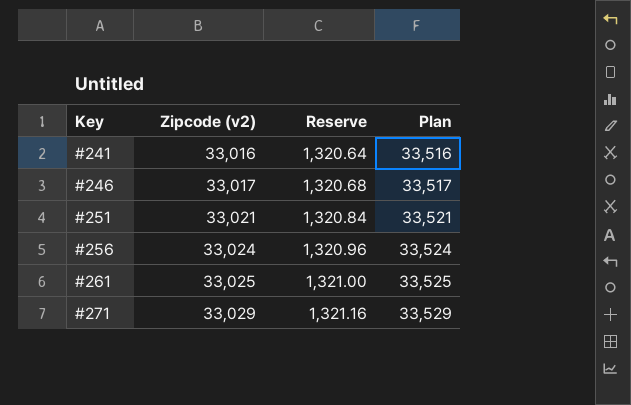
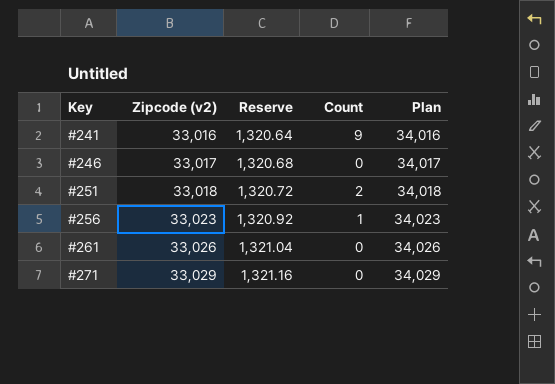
column Count | position: none -> 4
column Plan | formula: [Zipcode (v2)] + 500 -> [Zipcode (v2)] + 1000
#251 | Zipcode (v2): 33,021 -> 33,018
#251 | Reserve: 1,320.84 -> 1,320.72
#256 | Zipcode (v2): 33,024 -> 33,023
#256 | Reserve: 1,320.96 -> 1,320.92
#261 | Zipcode (v2): 33,025 -> 33,026
#261 | Reserve: 1,321.00 -> 1,321.04

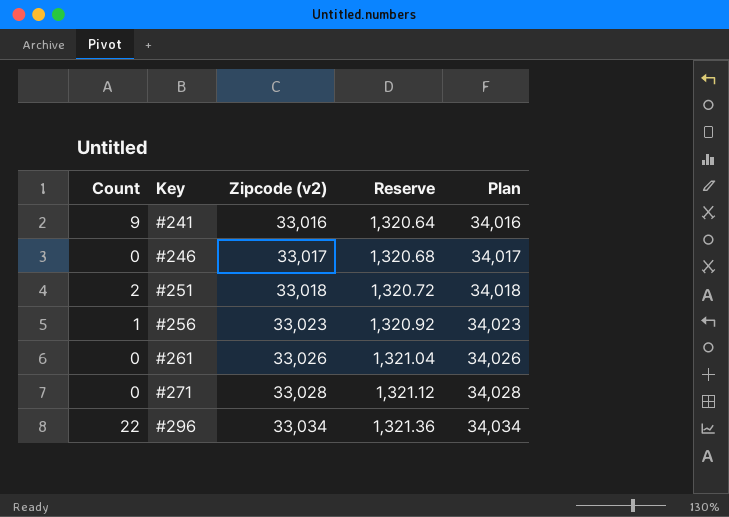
column Count | position: 4 -> 1
#271 | Zipcode (v2): 33,029 -> 33,028
#271 | Reserve: 1,321.16 -> 1,321.12
#271 | Plan: 34,029 -> 34,028
row #296: none -> 22 | 33,034 | 1,321.36 | 34,034

